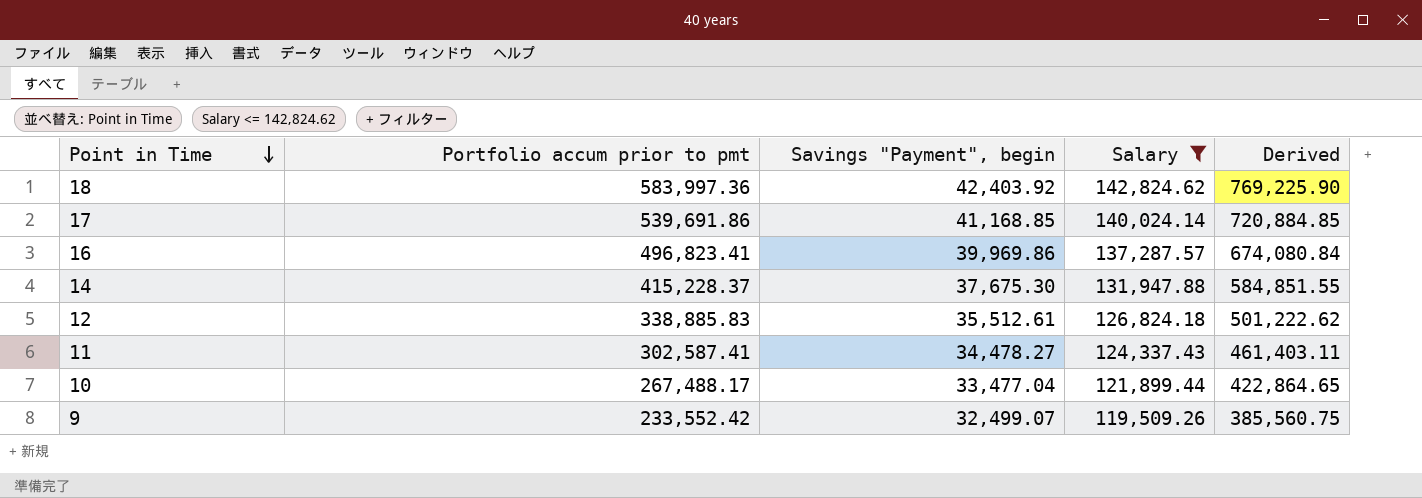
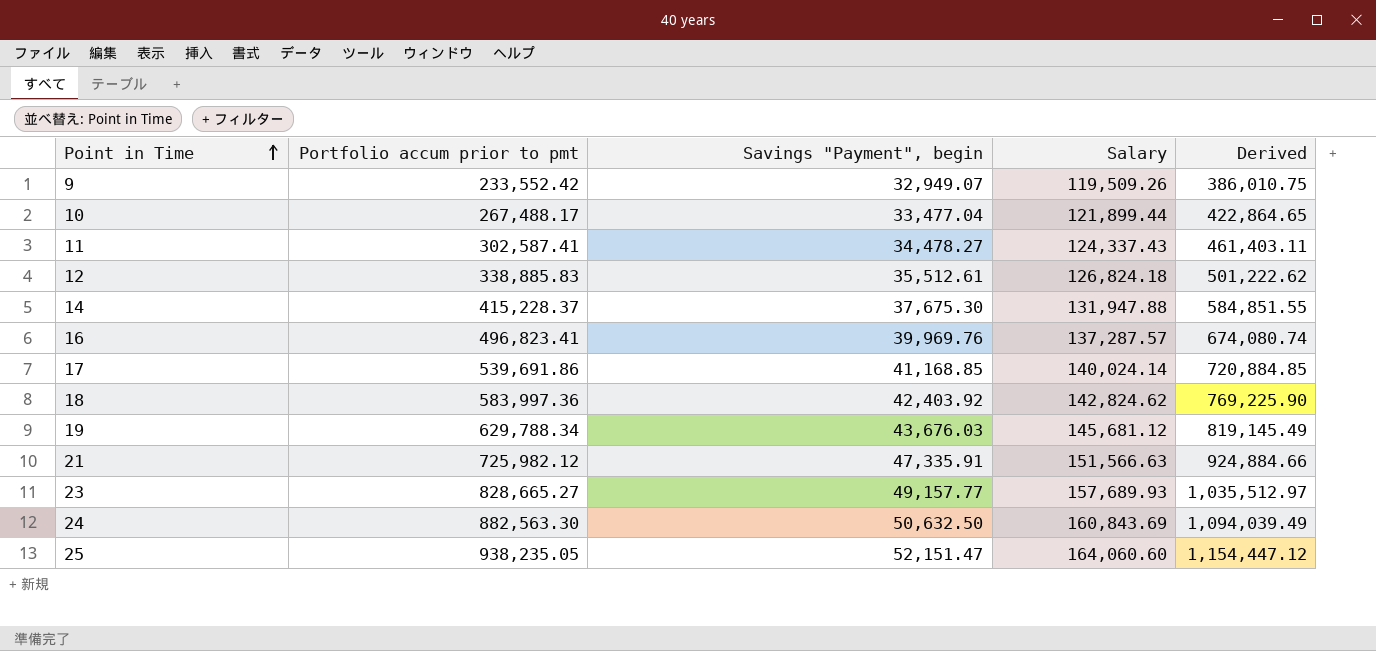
filter: Salary <= 142,824.62 -> none
row order: Point in Time descending -> Point in Time ascending
9 | Savings "Payment", begin: 32,499.07 -> 32,949.07
9 | Derived: 385,560.75 -> 386,010.75
16 | Savings "Payment", begin: 39,969.86 -> 39,969.76
16 | Derived: 674,080.84 -> 674,080.74

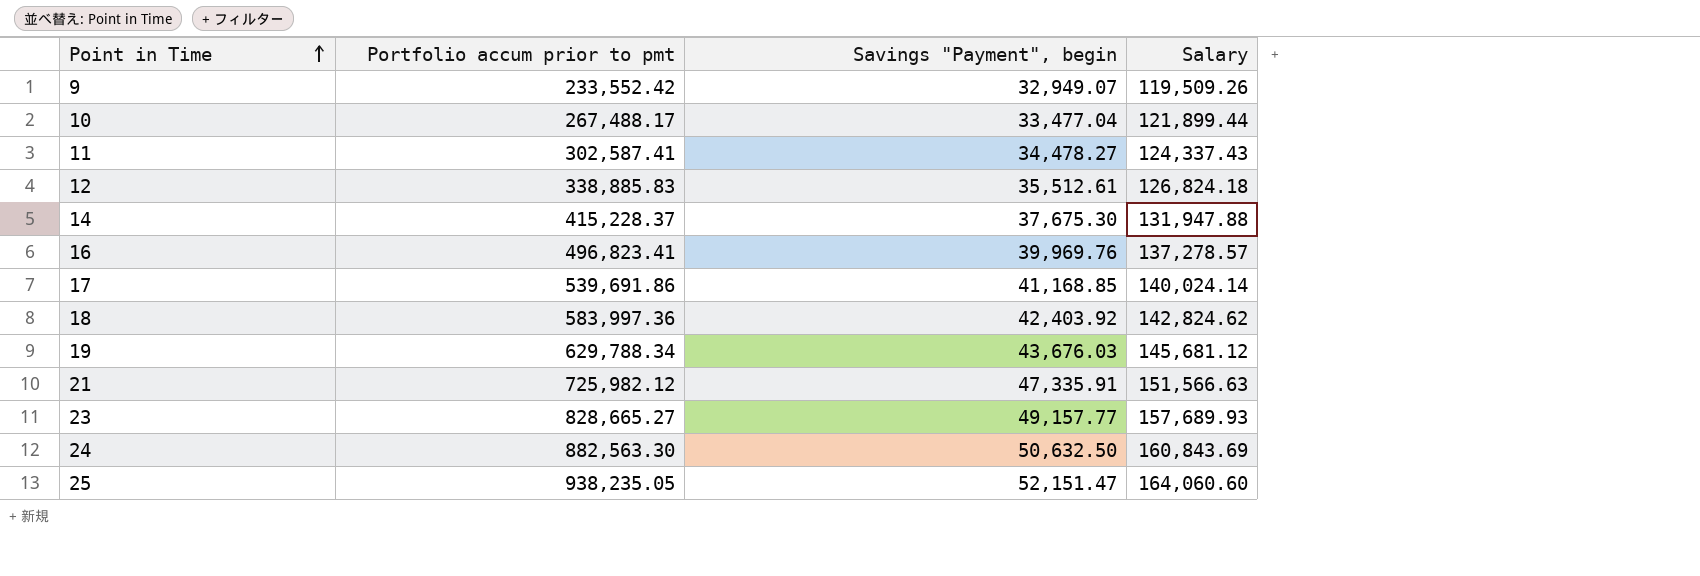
column Derived | formula: [Portfolio accum prior to pmt] + [Savings "Payment", begin] + [Salary] -> none
16 | Salary: 137,287.57 -> 137,278.57

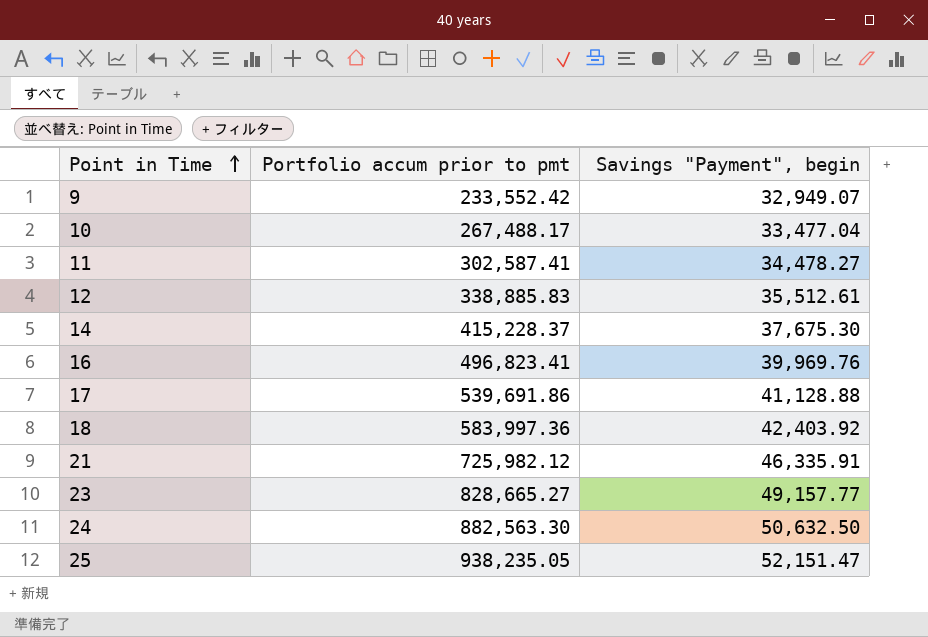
column Salary | position: 4 -> none
row 19: 629,788.34 | 43,676.03 | 145,681.12 -> none
17 | Savings "Payment", begin: 41,168.85 -> 41,128.88
21 | Savings "Payment", begin: 47,335.91 -> 46,335.91

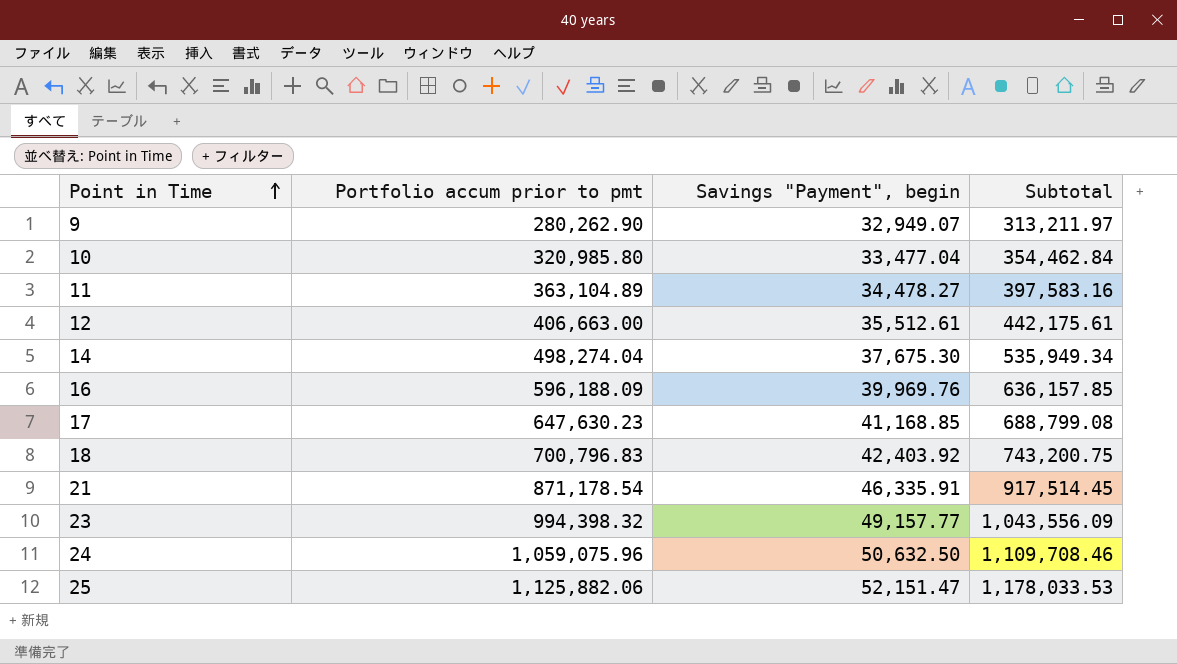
column Subtotal | formula: none -> [Portfolio accum prior to pmt] + [Savings "Payment", begin]
9 | Portfolio accum prior to pmt: 233,552.42 -> 280,262.90
10 | Portfolio accum prior to pmt: 267,488.17 -> 320,985.80
11 | Portfolio accum prior to pmt: 302,587.41 -> 363,104.89
12 | Portfolio accum prior to pmt: 338,885.83 -> 406,663.00
14 | Portfolio accum prior to pmt: 415,228.37 -> 498,274.04
16 | Portfolio accum prior to pmt: 496,823.41 -> 596,188.09
17 | Portfolio accum prior to pmt: 539,691.86 -> 647,630.23
17 | Savings "Payment", begin: 41,128.88 -> 41,168.85
18 | Portfolio accum prior to pmt: 583,997.36 -> 700,796.83
21 | Portfolio accum prior to pmt: 725,982.12 -> 871,178.54
23 | Portfolio accum prior to pmt: 828,665.27 -> 994,398.32
24 | Portfolio accum prior to pmt: 882,563.30 -> 1,059,075.96
25 | Portfolio accum prior to pmt: 938,235.05 -> 1,125,882.06

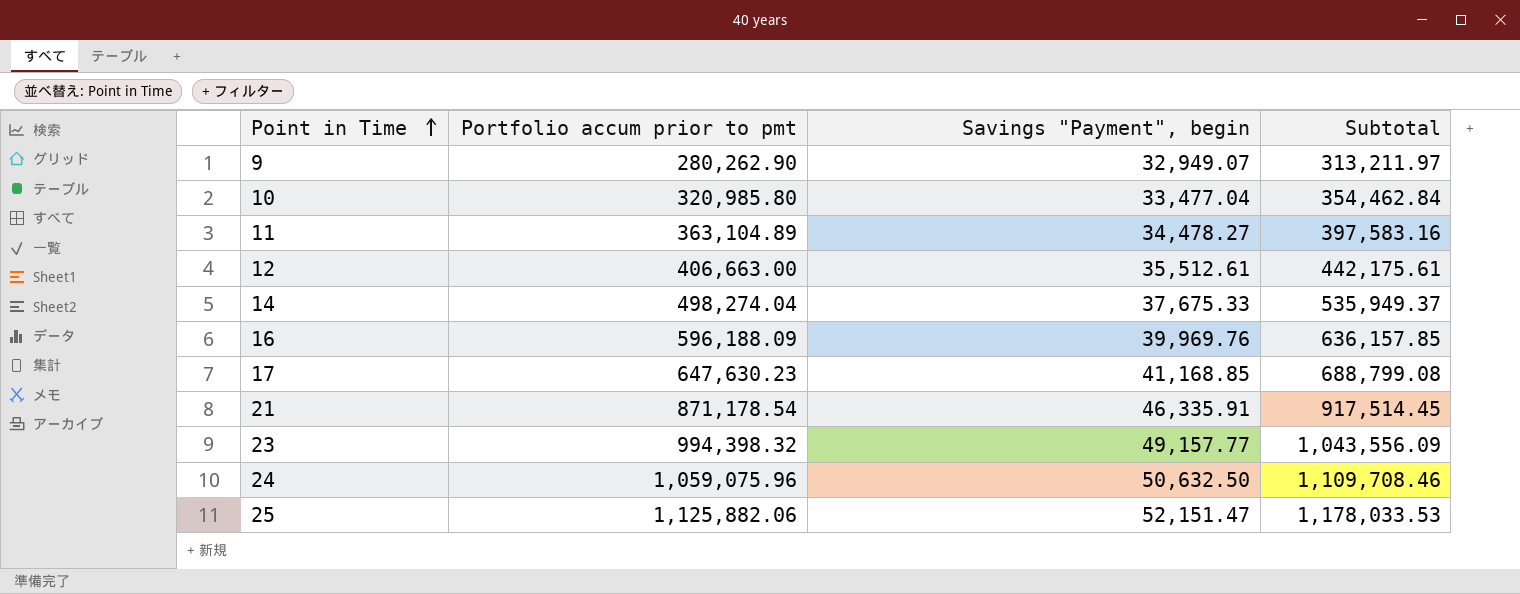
row 18: 700,796.83 | 42,403.92 | 743,200.75 -> none
14 | Savings "Payment", begin: 37,675.30 -> 37,675.33
14 | Subtotal: 535,949.34 -> 535,949.37

